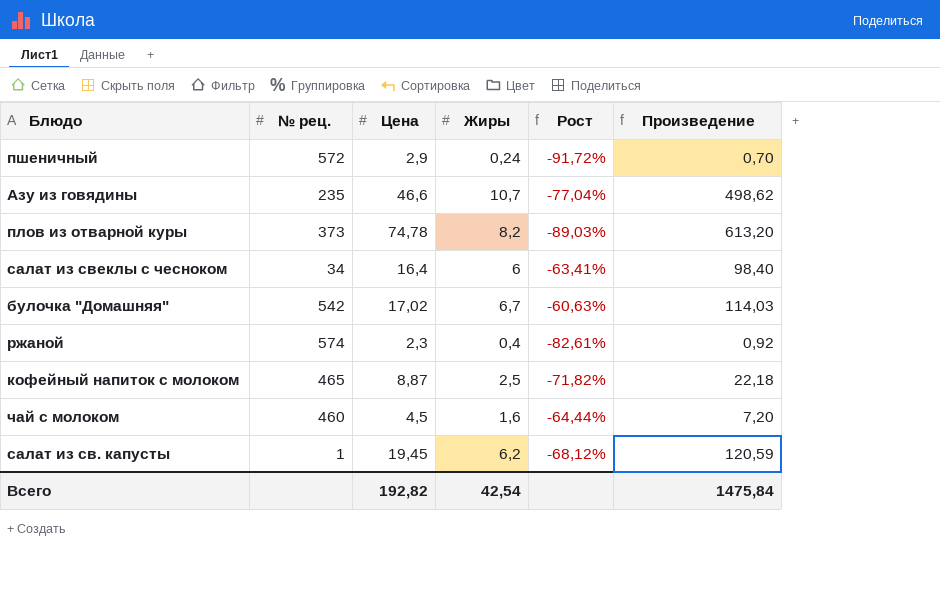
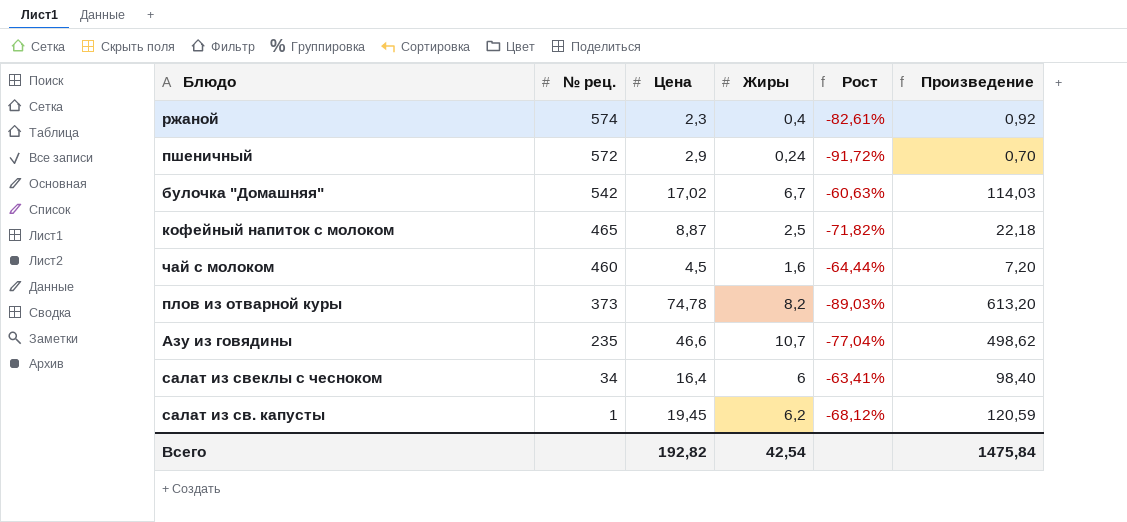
row order: none -> № рец. descending

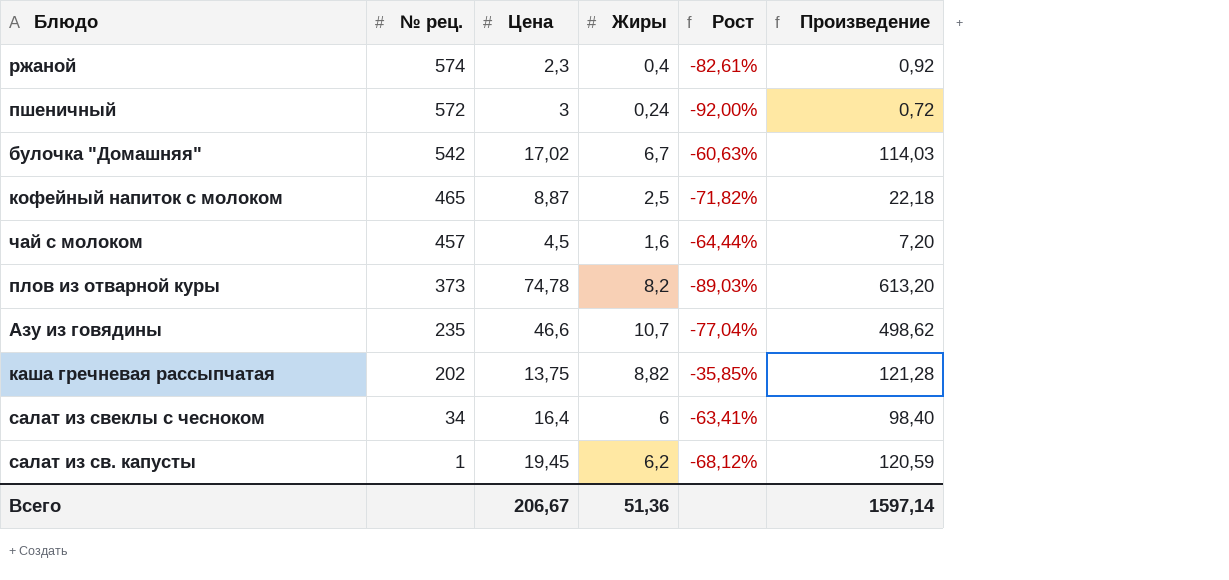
пшеничный | Цена: 2,9 -> 3
пшеничный | Рост: -91,72% -> -92,00%
пшеничный | Произведение: 0,70 -> 0,72
чай с молоком | № рец.: 460 -> 457
row каша гречневая рассыпчатая: none -> 202 | 13,75 | 8,82 | -35,85% | 121,28
Всего | Цена: 192,82 -> 206,67
Всего | Жиры: 42,54 -> 51,36
Всего | Произведение: 1475,84 -> 1597,14

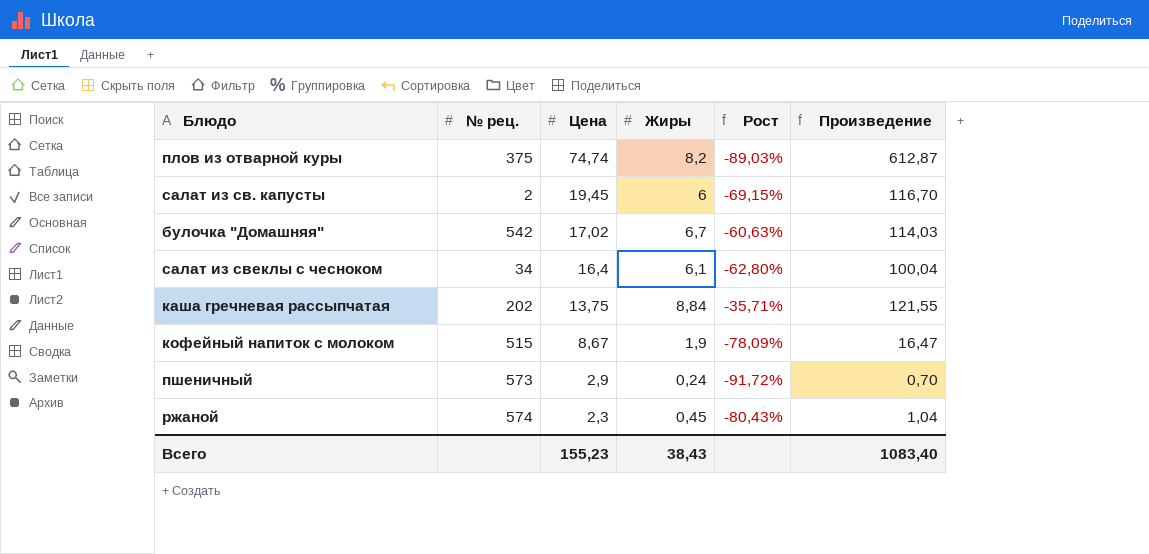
row order: № рец. descending -> Цена descending
row чай с молоком: 457 | 4,5 | 1,6 | -64,44% | 7,20 -> none
row Азу из говядины: 235 | 46,6 | 10,7 | -77,04% | 498,62 -> none
плов из отварной куры | № рец.: 373 -> 375
плов из отварной куры | Цена: 74,78 -> 74,74
плов из отварной куры | Произведение: 613,20 -> 612,87
салат из св. капусты | № рец.: 1 -> 2
салат из св. капусты | Жиры: 6,2 -> 6
салат из св. капусты | Рост: -68,12% -> -69,15%
салат из св. капусты | Произведение: 120,59 -> 116,70
салат из свеклы с чесноком | Жиры: 6 -> 6,1
салат из свеклы с чесноком | Рост: -63,41% -> -62,80%
салат из свеклы с чесноком | Произведение: 98,40 -> 100,04
каша гречневая рассыпчатая | Жиры: 8,82 -> 8,84
каша гречневая рассыпчатая | Рост: -35,85% -> -35,71%
каша гречневая рассыпчатая | Произведение: 121,28 -> 121,55
кофейный напиток с молоком | № рец.: 465 -> 515
кофейный напиток с молоком | Цена: 8,87 -> 8,67
кофейный напиток с молоком | Жиры: 2,5 -> 1,9
кофейный напиток с молоком | Рост: -71,82% -> -78,09%
кофейный напиток с молоком | Произведение: 22,18 -> 16,47
пшеничный | № рец.: 572 -> 573
пшеничный | Цена: 3 -> 2,9
пшеничный | Рост: -92,00% -> -91,72%
пшеничный | Произведение: 0,72 -> 0,70
ржаной | Жиры: 0,4 -> 0,45
ржаной | Рост: -82,61% -> -80,43%
ржаной | Произведение: 0,92 -> 1,04
Всего | Цена: 206,67 -> 155,23
Всего | Жиры: 51,36 -> 38,43
Всего | Произведение: 1597,14 -> 1083,40

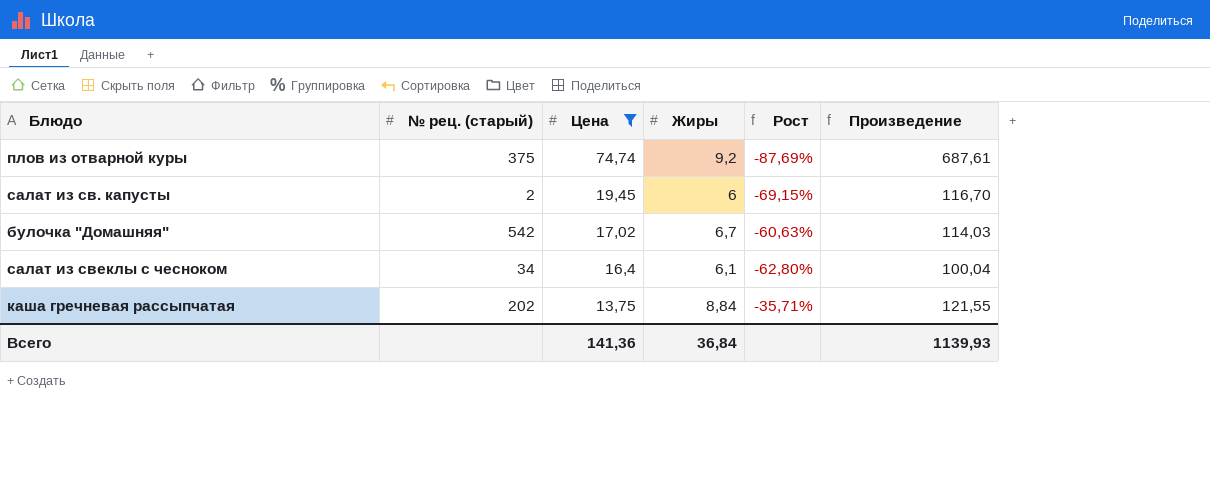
filter: none -> Цена >= 13,75
column name: № рец. -> № рец. (старый)
плов из отварной куры | Жиры: 8,2 -> 9,2
плов из отварной куры | Рост: -89,03% -> -87,69%
плов из отварной куры | Произведение: 612,87 -> 687,61
Всего | Цена: 155,23 -> 141,36
Всего | Жиры: 38,43 -> 36,84
Всего | Произведение: 1083,40 -> 1139,93

